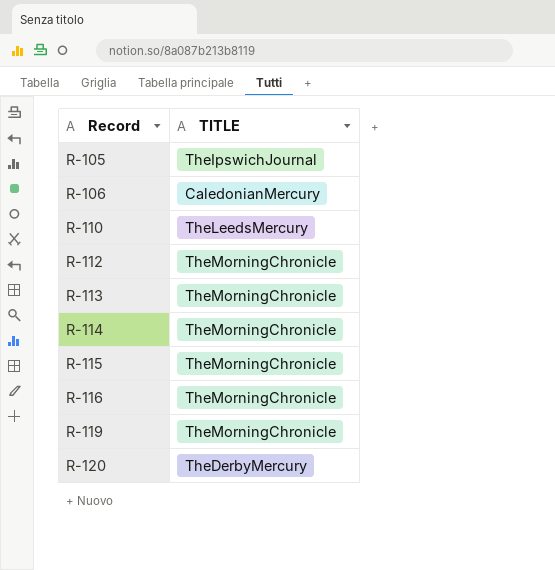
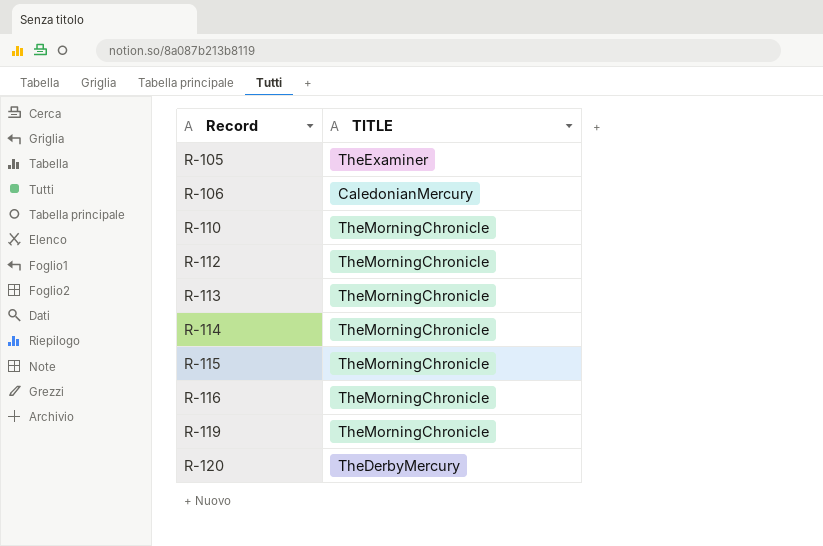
R-105 | TITLE: TheIpswichJournal -> TheExaminer
R-110 | TITLE: TheLeedsMercury -> TheMorningChronicle

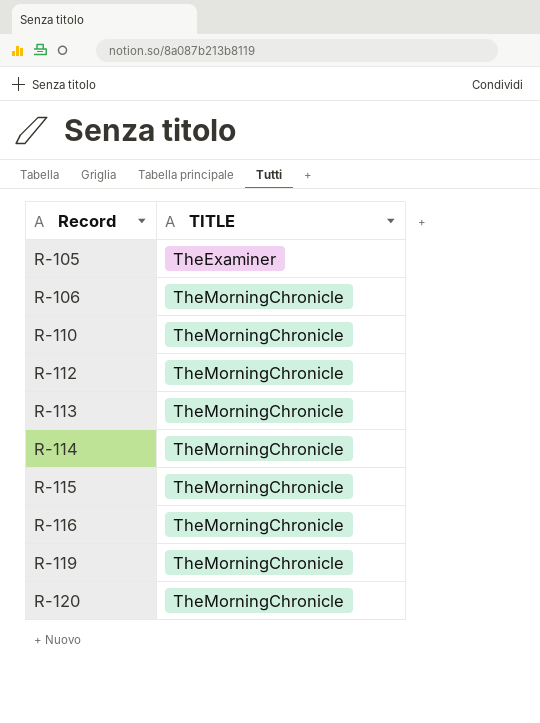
R-106 | TITLE: CaledonianMercury -> TheMorningChronicle
R-120 | TITLE: TheDerbyMercury -> TheMorningChronicle

